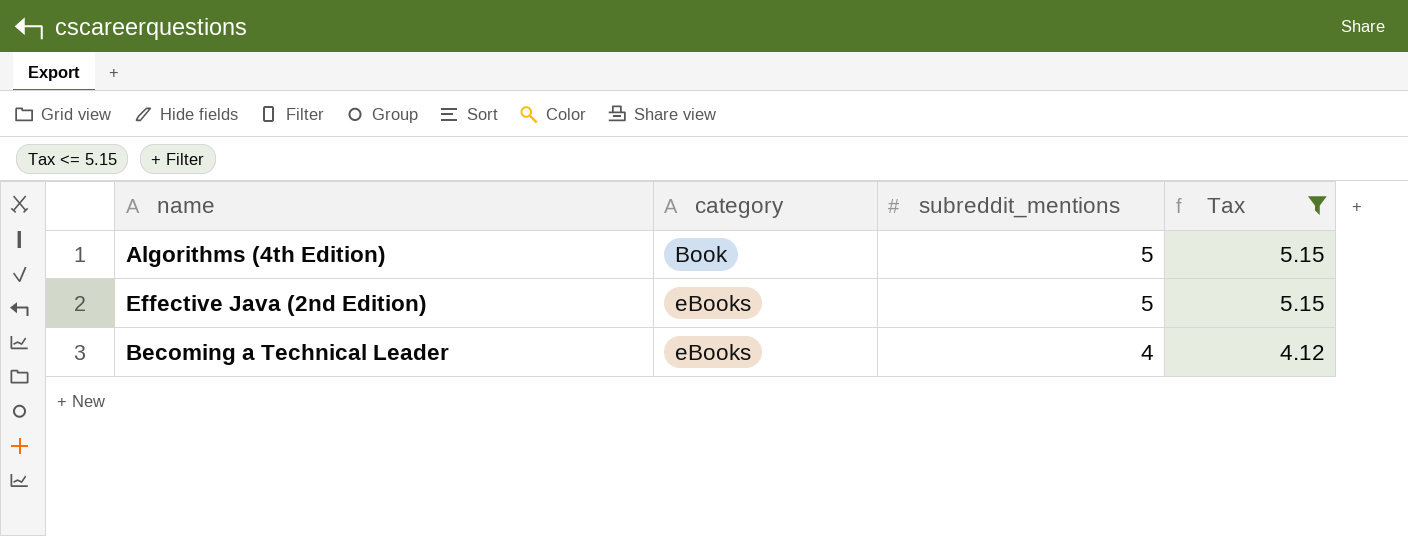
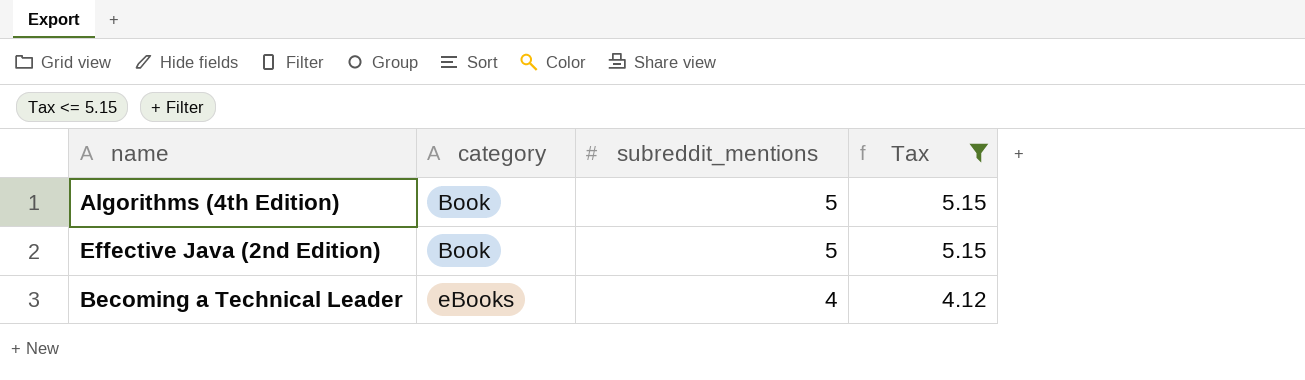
Effective Java (2nd Edition) | category: eBooks -> Book

